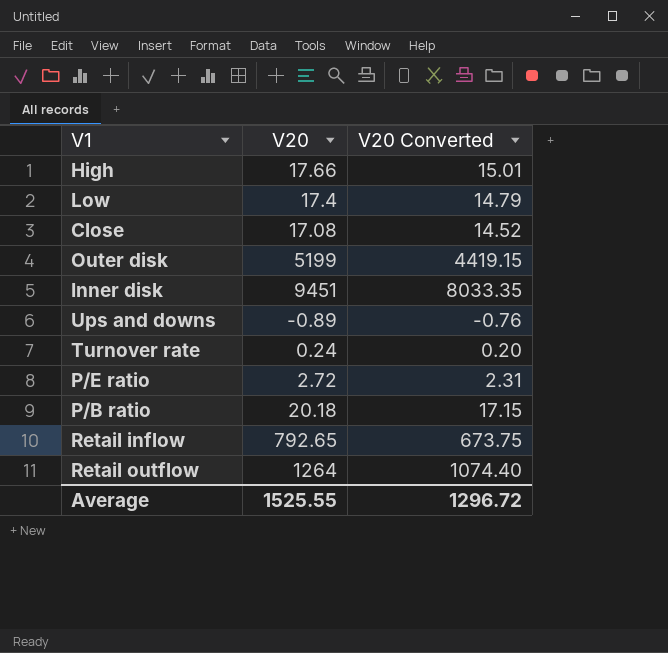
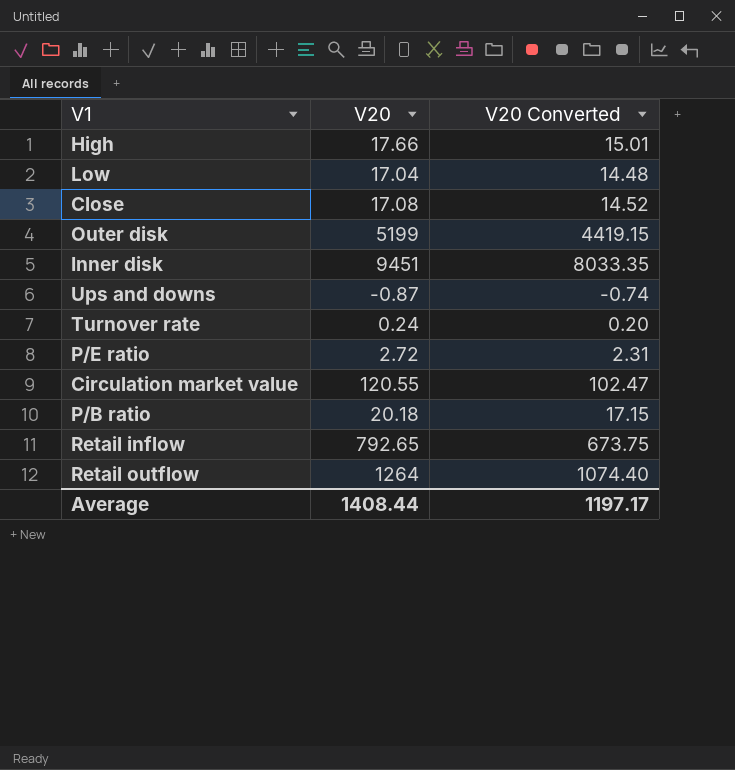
Low | V20: 17.4 -> 17.04
Low | V20 Converted: 14.79 -> 14.48
Ups and downs | V20: -0.89 -> -0.87
Ups and downs | V20 Converted: -0.76 -> -0.74
row Circulation market value: none -> 120.55 | 102.47
Average | V20: 1525.55 -> 1408.44
Average | V20 Converted: 1296.72 -> 1197.17

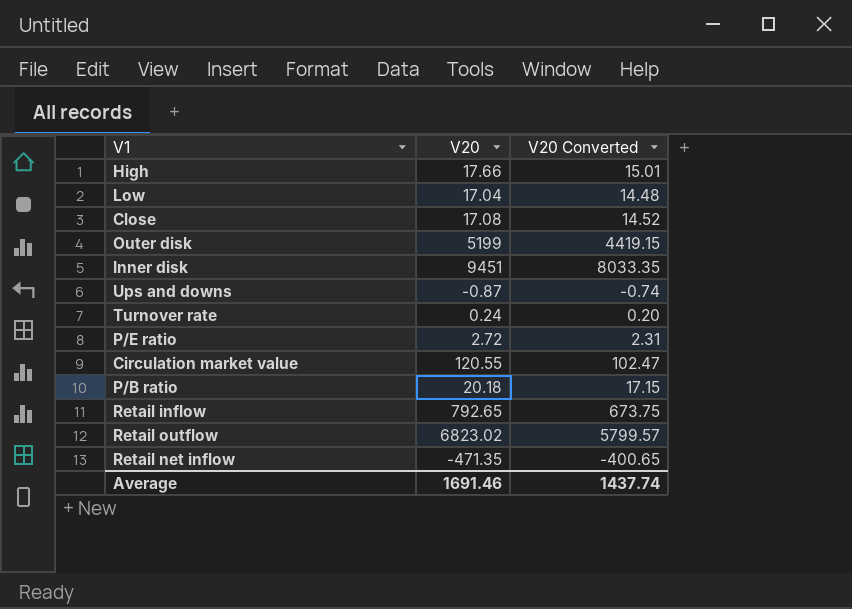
Retail outflow | V20: 1264 -> 6823.02
Retail outflow | V20 Converted: 1074.40 -> 5799.57
row Retail net inflow: none -> -471.35 | -400.65
Average | V20: 1408.44 -> 1691.46
Average | V20 Converted: 1197.17 -> 1437.74

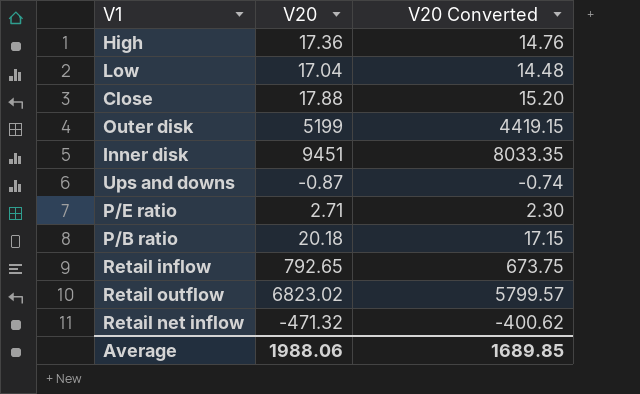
row Turnover rate: 0.24 | 0.20 -> none
row Circulation market value: 120.55 | 102.47 -> none
High | V20: 17.66 -> 17.36
High | V20 Converted: 15.01 -> 14.76
Close | V20: 17.08 -> 17.88
Close | V20 Converted: 14.52 -> 15.20
P/E ratio | V20: 2.72 -> 2.71
P/E ratio | V20 Converted: 2.31 -> 2.30
Retail net inflow | V20: -471.35 -> -471.32
Retail net inflow | V20 Converted: -400.65 -> -400.62
Average | V20: 1691.46 -> 1988.06
Average | V20 Converted: 1437.74 -> 1689.85

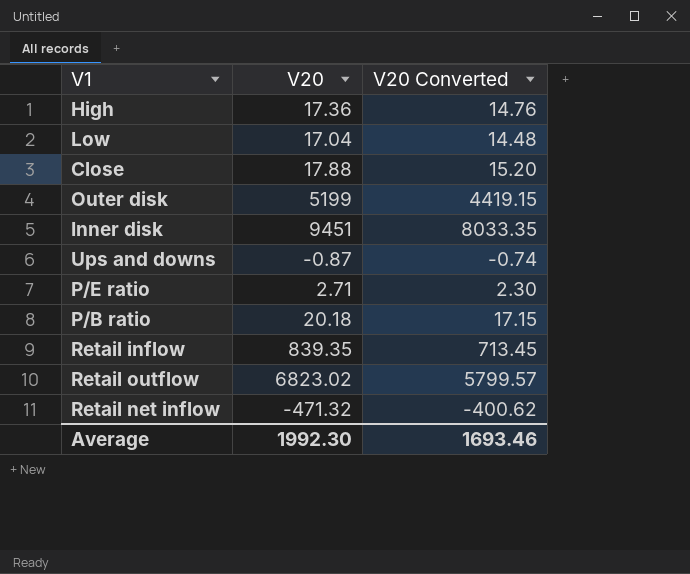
Retail inflow | V20: 792.65 -> 839.35
Retail inflow | V20 Converted: 673.75 -> 713.45
Average | V20: 1988.06 -> 1992.30
Average | V20 Converted: 1689.85 -> 1693.46

